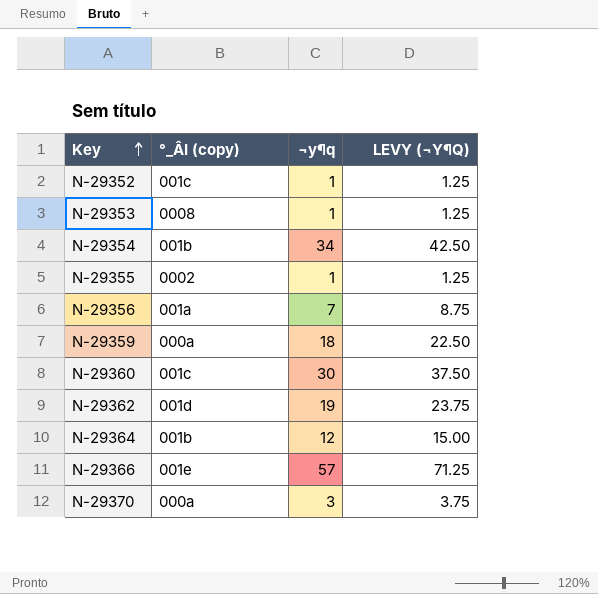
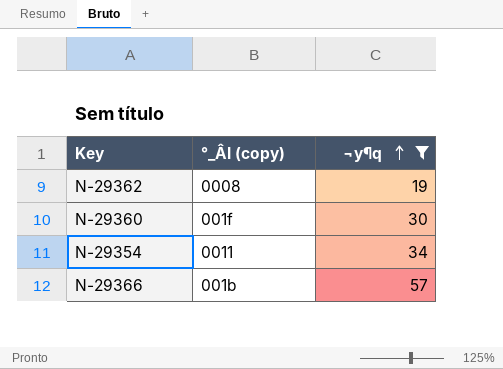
filter: none -> ¬y¶q >= 19
row order: Key ascending -> ¬y¶q ascending
column LEVY (¬Y¶Q) | formula: [¬y¶q] * 1.25 -> none
N-29362 | °_ÂI (copy): 001d -> 0008
N-29360 | °_ÂI (copy): 001c -> 001f
N-29354 | °_ÂI (copy): 001b -> 0011
N-29366 | °_ÂI (copy): 001e -> 001b

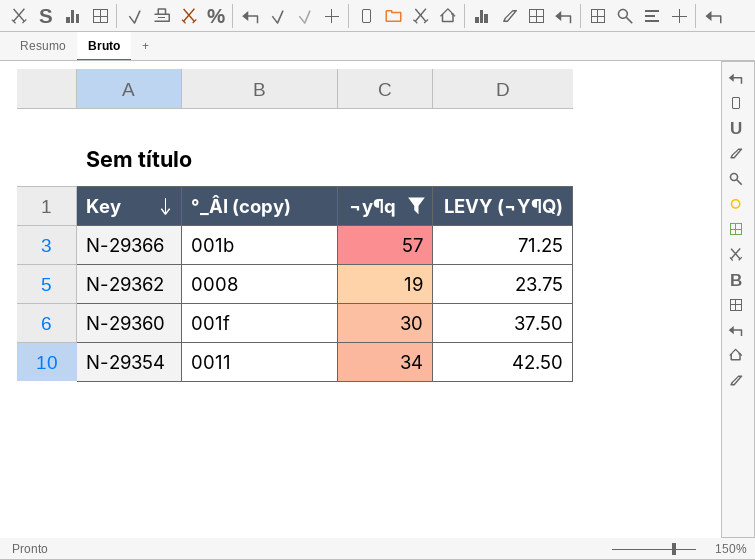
row order: ¬y¶q ascending -> Key descending
column LEVY (¬Y¶Q) | formula: none -> [¬y¶q] * 1.25

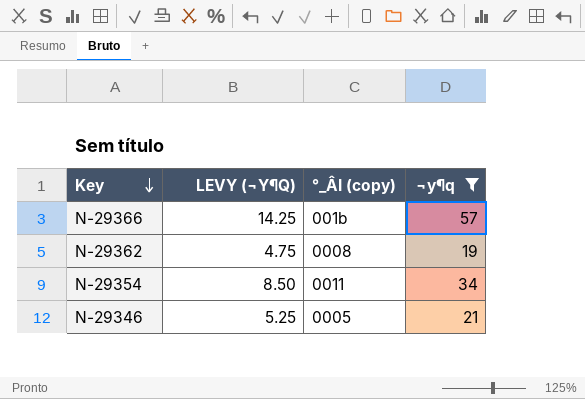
column LEVY (¬Y¶Q) | formula: [¬y¶q] * 1.25 -> [¬y¶q] * 0.25
column LEVY (¬Y¶Q) | position: 4 -> 2
row N-29360: 001f | 30 | 37.50 -> none
row N-29346: none -> 5.25 | 0005 | 21

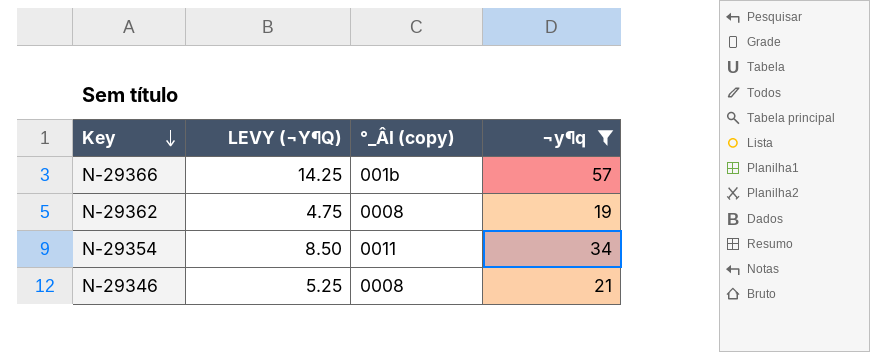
N-29346 | °_ÂI (copy): 0005 -> 0008

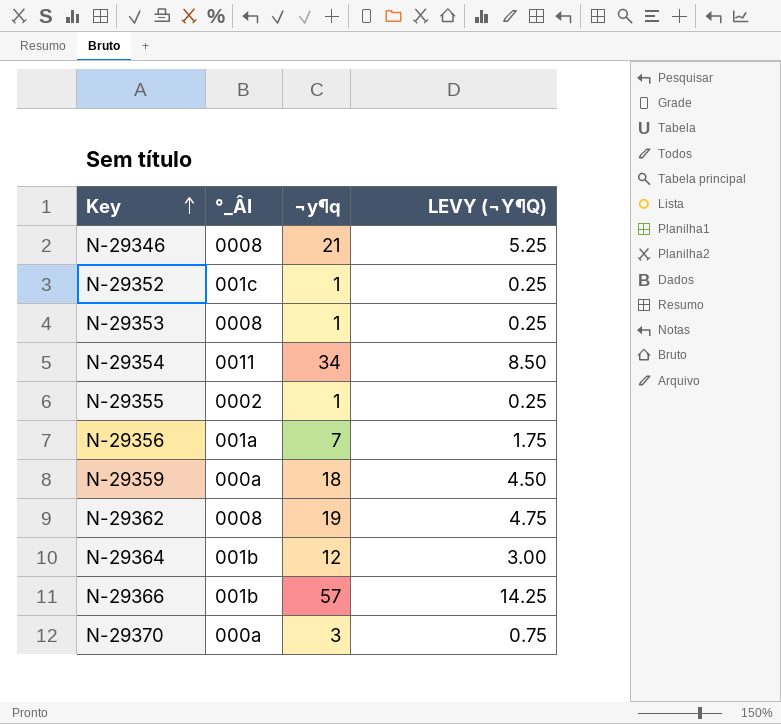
filter: ¬y¶q >= 19 -> none
row order: Key descending -> Key ascending
column name: °_ÂI (copy) -> °_ÂI
column LEVY (¬Y¶Q) | position: 2 -> 4

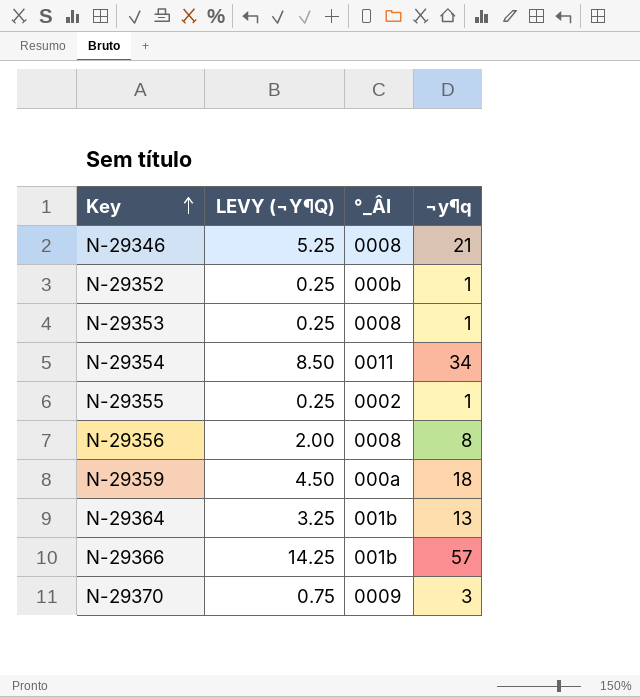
column LEVY (¬Y¶Q) | position: 4 -> 2
row N-29362: 0008 | 19 | 4.75 -> none
N-29352 | °_ÂI: 001c -> 000b
N-29356 | LEVY (¬Y¶Q): 1.75 -> 2.00
N-29356 | °_ÂI: 001a -> 0008
N-29356 | ¬y¶q: 7 -> 8
N-29364 | LEVY (¬Y¶Q): 3.00 -> 3.25
N-29364 | ¬y¶q: 12 -> 13
N-29370 | °_ÂI: 000a -> 0009

